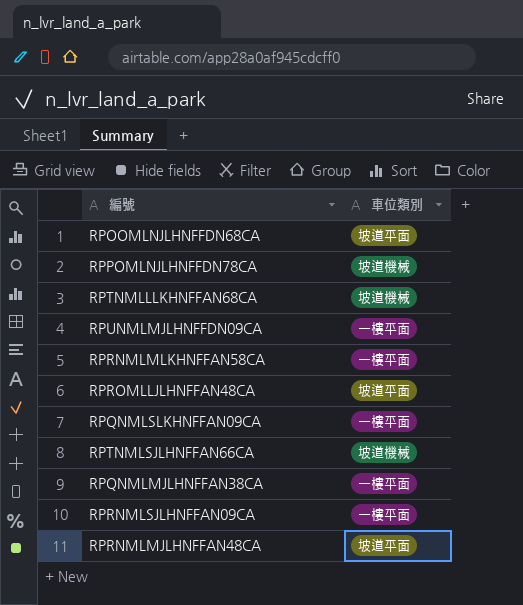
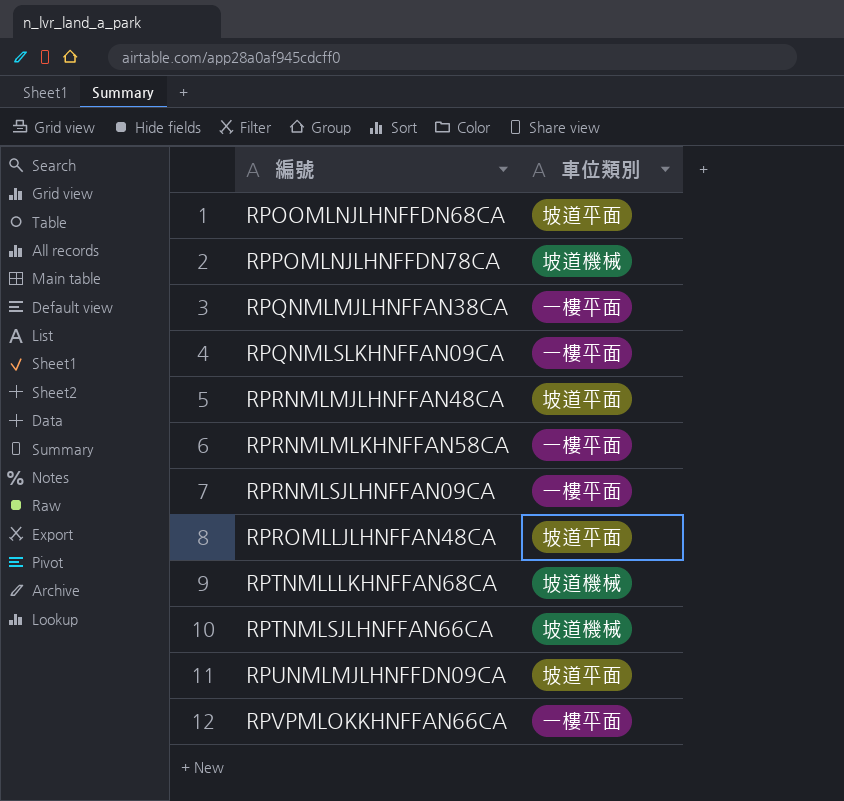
row order: none -> 編號 ascending
RPUNMLMJLHNFFDN09CA | 車位類別: 一樓平面 -> 坡道平面
row RPVPMLOKKHNFFAN66CA: none -> 一樓平面

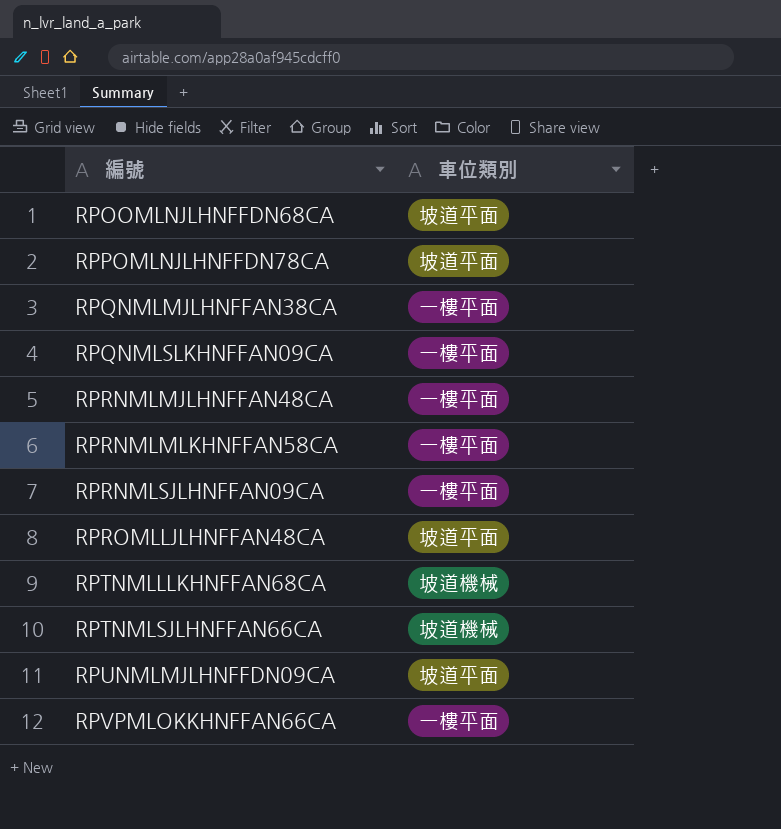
RPPOMLNJLHNFFDN78CA | 車位類別: 坡道機械 -> 坡道平面
RPRNMLMJLHNFFAN48CA | 車位類別: 坡道平面 -> 一樓平面

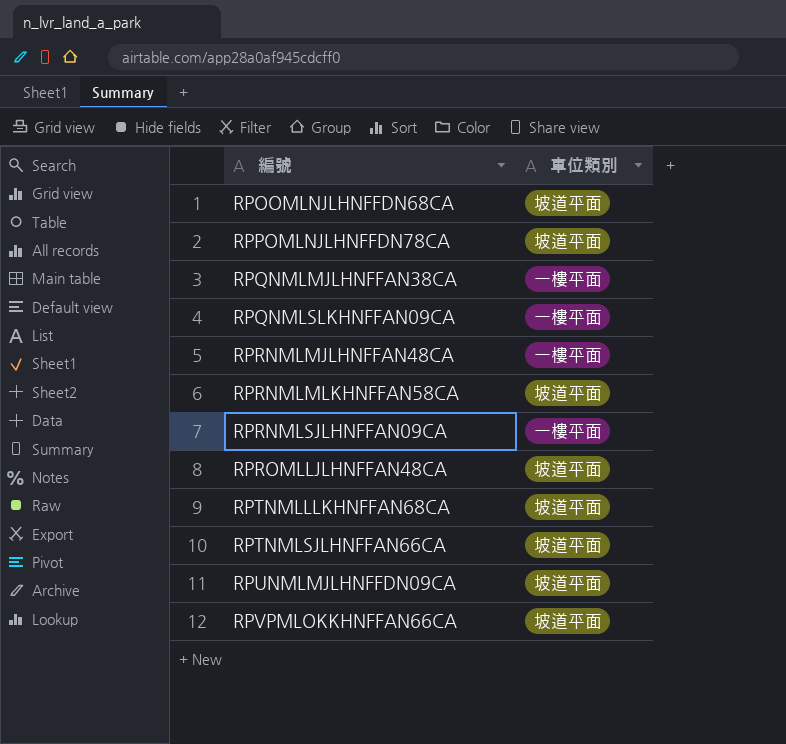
RPRNMLMLKHNFFAN58CA | 車位類別: 一樓平面 -> 坡道平面
RPTNMLLLKHNFFAN68CA | 車位類別: 坡道機械 -> 坡道平面
RPTNMLSJLHNFFAN66CA | 車位類別: 坡道機械 -> 坡道平面
RPVPMLOKKHNFFAN66CA | 車位類別: 一樓平面 -> 坡道平面

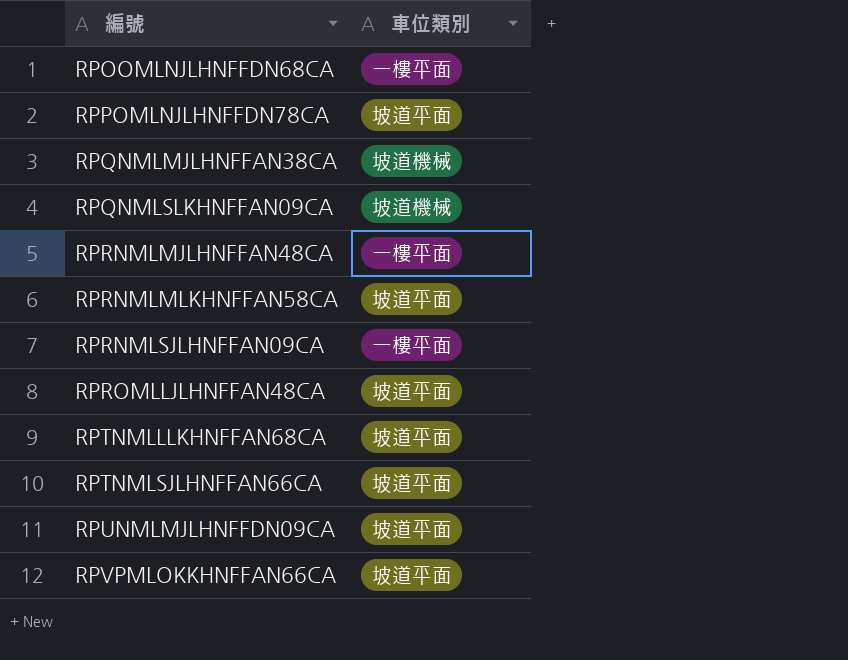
RPOOMLNJLHNFFDN68CA | 車位類別: 坡道平面 -> 一樓平面
RPQNMLMJLHNFFAN38CA | 車位類別: 一樓平面 -> 坡道機械
RPQNMLSLKHNFFAN09CA | 車位類別: 一樓平面 -> 坡道機械

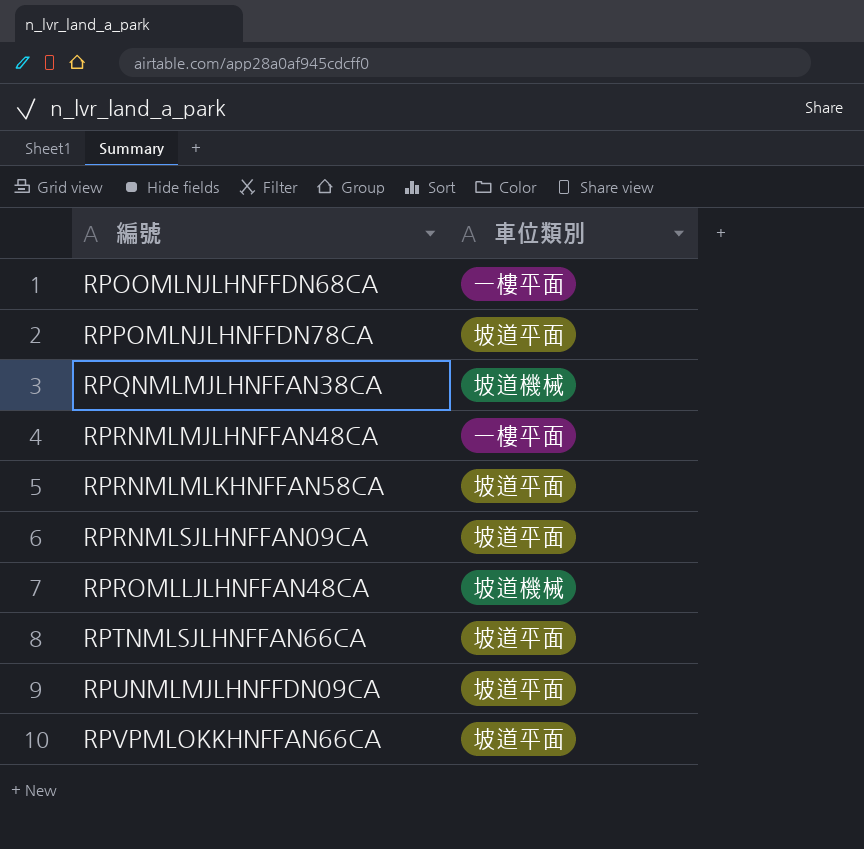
row RPQNMLSLKHNFFAN09CA: 坡道機械 -> none
row RPTNMLLLKHNFFAN68CA: 坡道平面 -> none
RPRNMLSJLHNFFAN09CA | 車位類別: 一樓平面 -> 坡道平面
RPROMLLJLHNFFAN48CA | 車位類別: 坡道平面 -> 坡道機械

